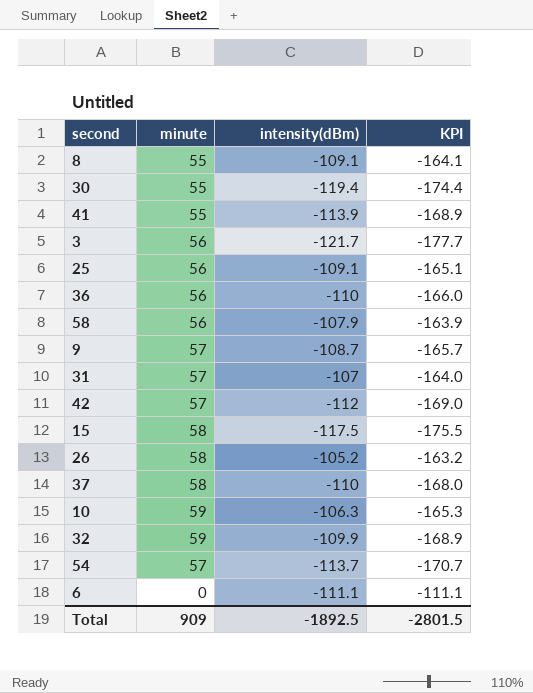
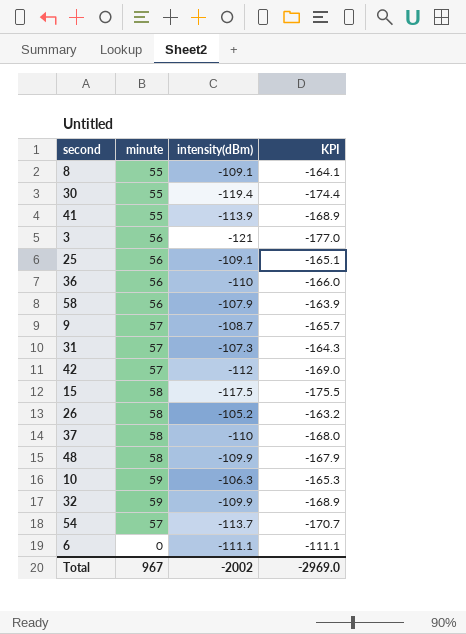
3 | intensity(dBm): -121.7 -> -121
3 | KPI: -177.7 -> -177.0
31 | intensity(dBm): -107 -> -107.3
31 | KPI: -164.0 -> -164.3
row 48: none -> 58 | -109.9 | -167.9
Total | minute: 909 -> 967
Total | intensity(dBm): -1892.5 -> -2002
Total | KPI: -2801.5 -> -2969.0

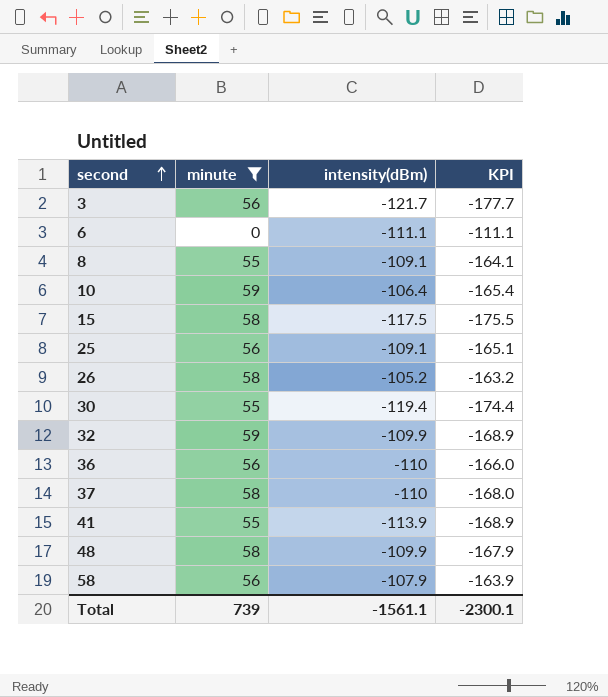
filter: none -> minute != 57
row order: none -> second ascending
3 | intensity(dBm): -121 -> -121.7
3 | KPI: -177.0 -> -177.7
10 | intensity(dBm): -106.3 -> -106.4
10 | KPI: -165.3 -> -165.4
Total | minute: 967 -> 739
Total | intensity(dBm): -2002 -> -1561.1
Total | KPI: -2969.0 -> -2300.1

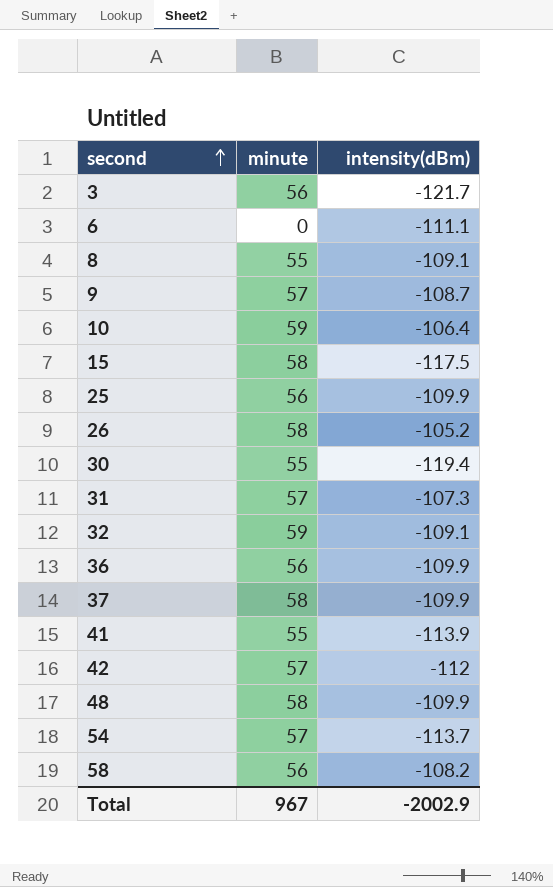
filter: minute != 57 -> none
column KPI | formula: [intensity(dBm)] - [minute] -> none
25 | intensity(dBm): -109.1 -> -109.9
32 | intensity(dBm): -109.9 -> -109.1
36 | intensity(dBm): -110 -> -109.9
37 | intensity(dBm): -110 -> -109.9
58 | intensity(dBm): -107.9 -> -108.2
Total | minute: 739 -> 967
Total | intensity(dBm): -1561.1 -> -2002.9

